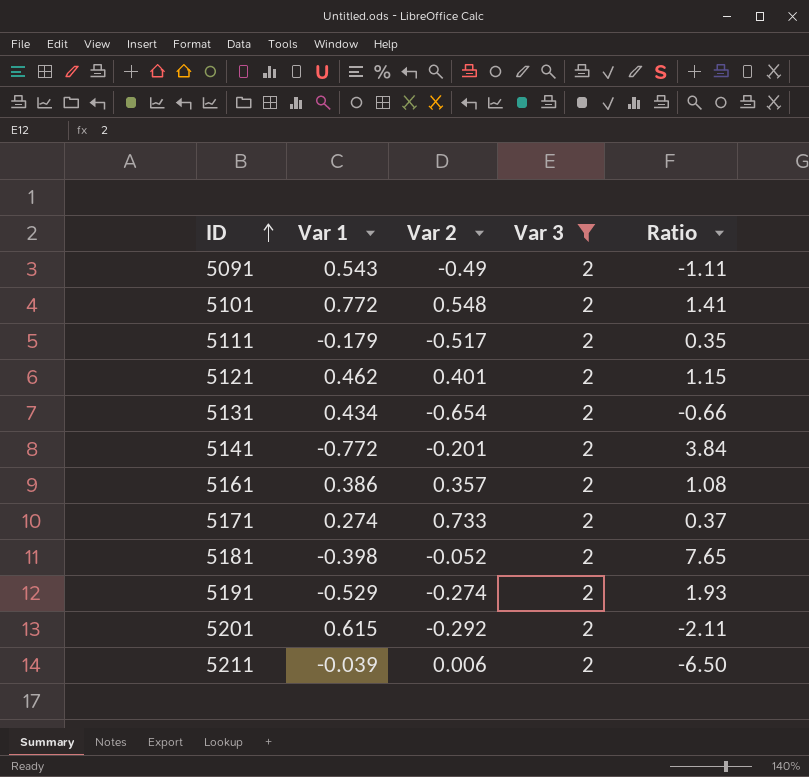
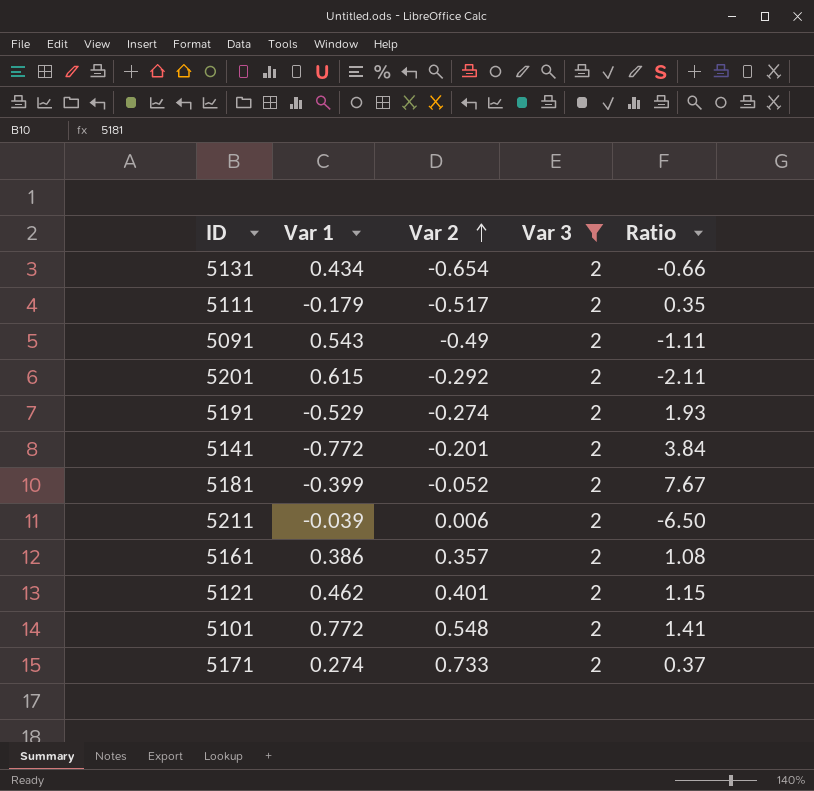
row order: ID ascending -> Var 2 ascending
5181 | Var 1: -0.398 -> -0.399
5181 | Ratio: 7.65 -> 7.67

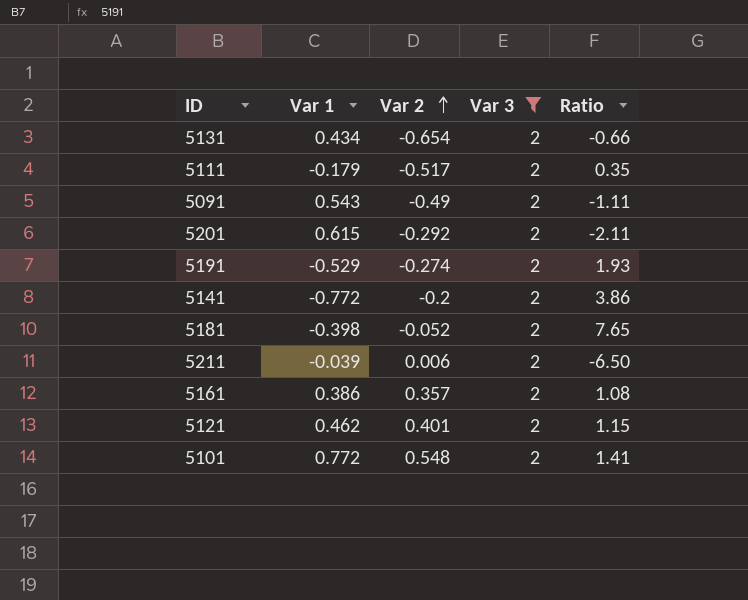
row 5171: 0.274 | 0.733 | 2 | 0.37 -> none
5141 | Var 2: -0.201 -> -0.2
5141 | Ratio: 3.84 -> 3.86
5181 | Var 1: -0.399 -> -0.398
5181 | Ratio: 7.67 -> 7.65

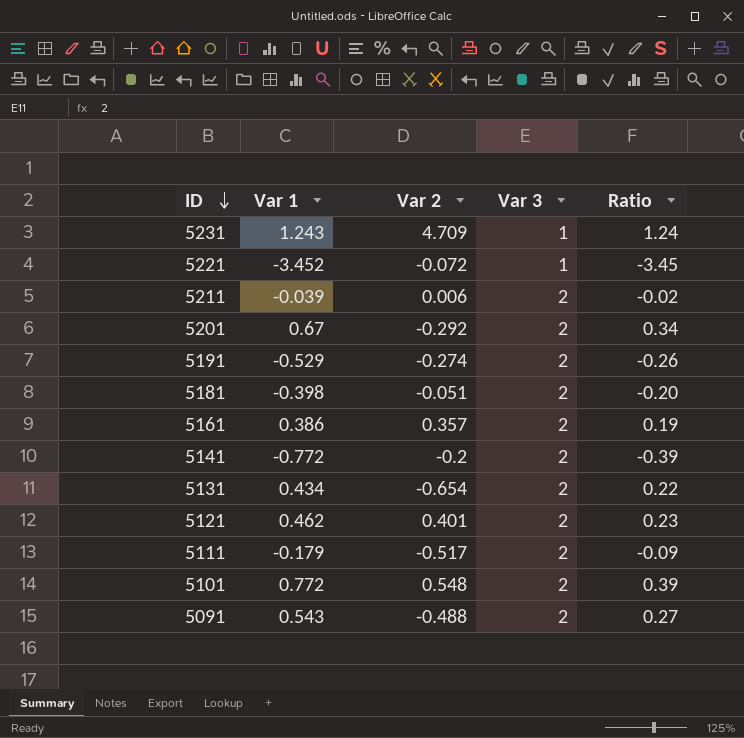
filter: Var 3 = 2 -> none
row order: Var 2 ascending -> ID descending
column Ratio | formula: [Var 1] / [Var 2] -> [Var 1] / [Var 3]
5201 | Var 1: 0.615 -> 0.67
5181 | Var 2: -0.052 -> -0.051
5091 | Var 2: -0.49 -> -0.488

